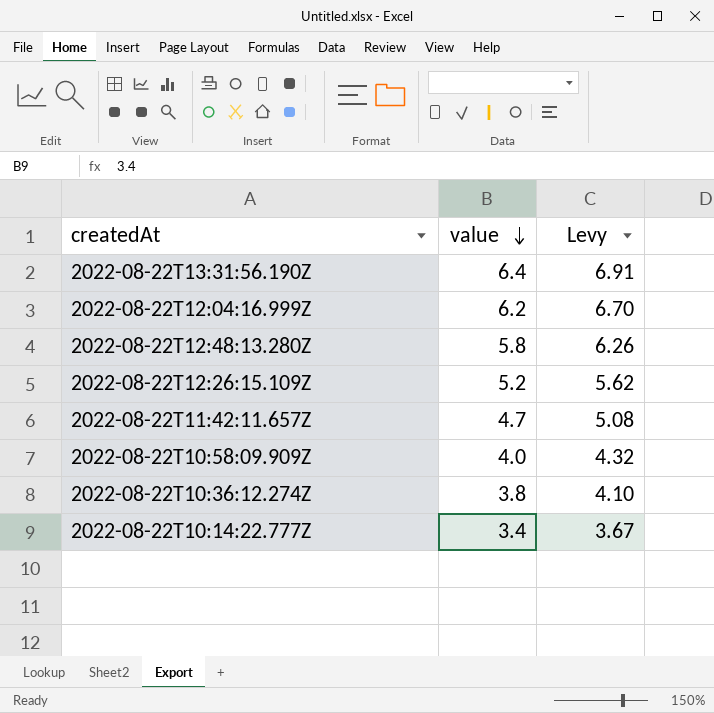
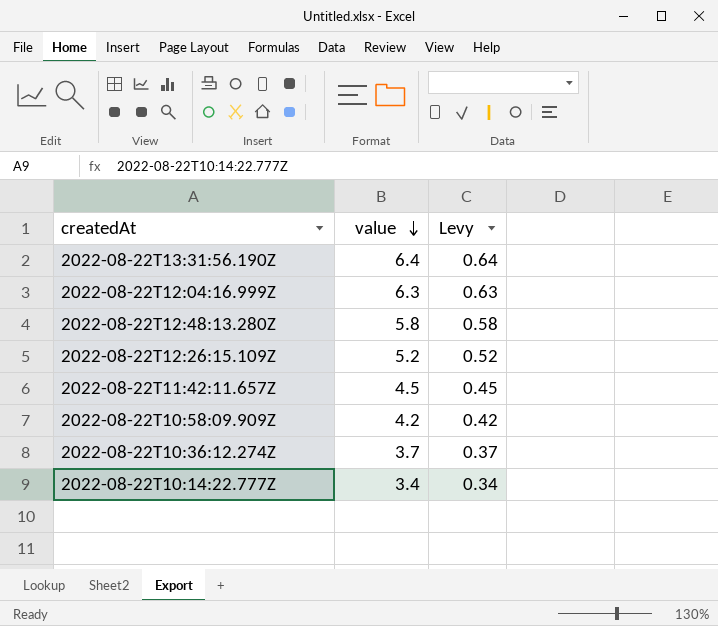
column Levy | formula: [value] * 1.08 -> [value] * 0.1
2022-08-22T12:04:16.999Z | value: 6.2 -> 6.3
2022-08-22T11:42:11.657Z | value: 4.7 -> 4.5
2022-08-22T10:58:09.909Z | value: 4.0 -> 4.2
2022-08-22T10:36:12.274Z | value: 3.8 -> 3.7

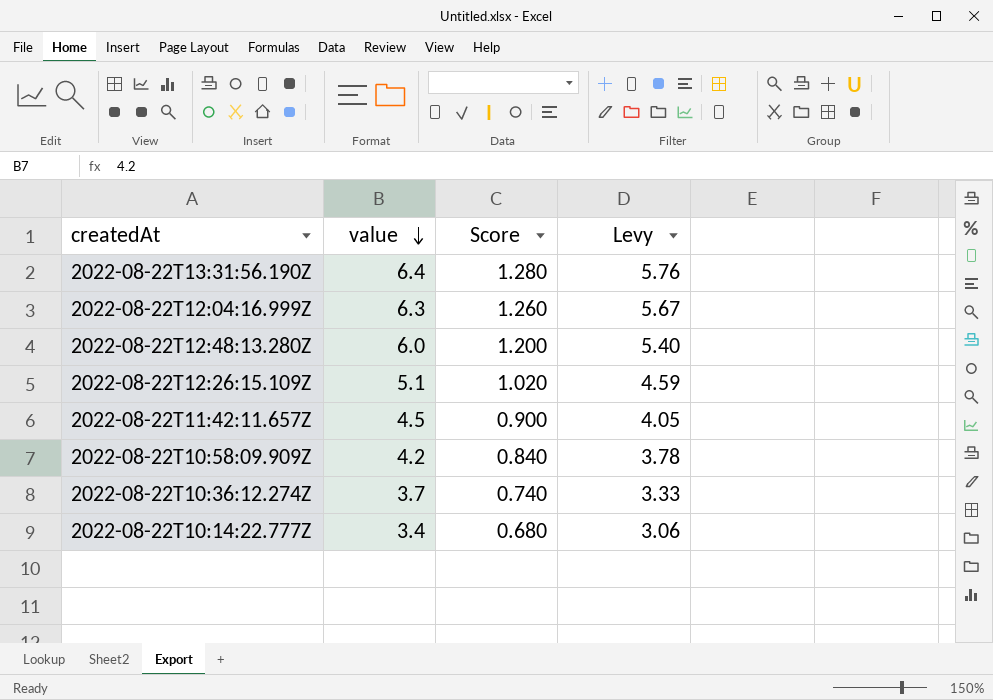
column Score | formula: none -> [value] * 0.2
column Levy | formula: [value] * 0.1 -> [value] * 0.9
2022-08-22T12:48:13.280Z | value: 5.8 -> 6.0
2022-08-22T12:26:15.109Z | value: 5.2 -> 5.1

